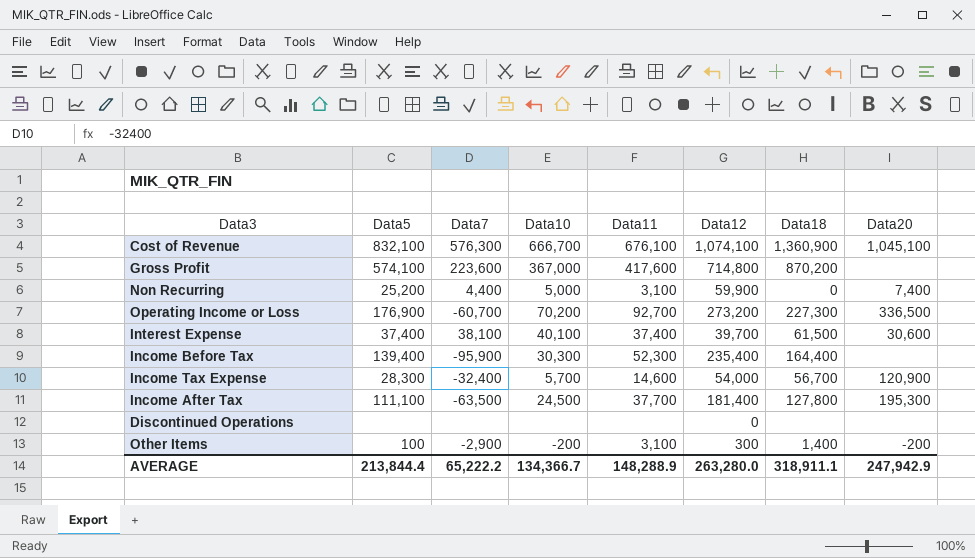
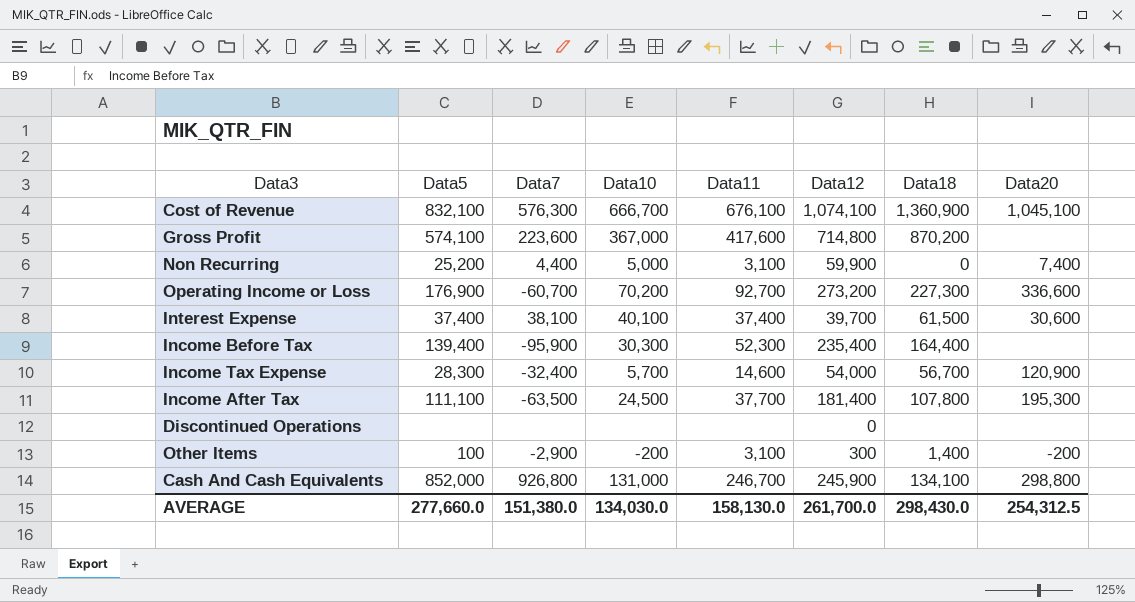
Operating Income or Loss | Data20: 336,500 -> 336,600
Income After Tax | Data18: 127,800 -> 107,800
row Cash And Cash Equivalents: none -> 852,000 | 926,800 | 131,000 | 246,700 | 245,900 | 134,100 | 298,800
AVERAGE | Data5: 213,844.4 -> 277,660.0
AVERAGE | Data7: 65,222.2 -> 151,380.0
AVERAGE | Data10: 134,366.7 -> 134,030.0
AVERAGE | Data11: 148,288.9 -> 158,130.0
AVERAGE | Data12: 263,280.0 -> 261,700.0
AVERAGE | Data18: 318,911.1 -> 298,430.0
AVERAGE | Data20: 247,942.9 -> 254,312.5

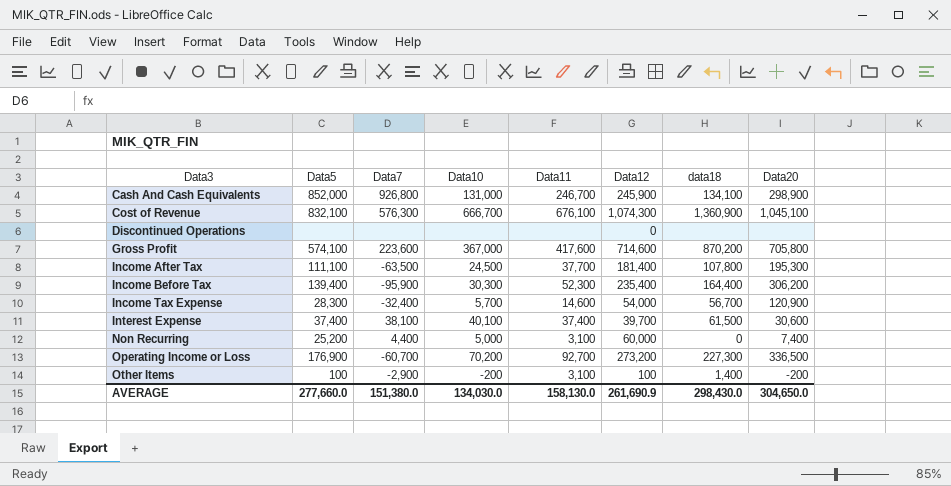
row order: none -> Data3 ascending
column name: Data18 -> data18
Cash And Cash Equivalents | Data20: 298,800 -> 298,900
Cost of Revenue | Data12: 1,074,100 -> 1,074,300
Gross Profit | Data12: 714,800 -> 714,600
Gross Profit | Data20: none -> 705,800
Income Before Tax | Data20: none -> 306,200
Non Recurring | Data12: 59,900 -> 60,000
Operating Income or Loss | Data20: 336,600 -> 336,500
Other Items | Data12: 300 -> 100
AVERAGE | Data12: 261,700.0 -> 261,690.9
AVERAGE | Data20: 254,312.5 -> 304,650.0

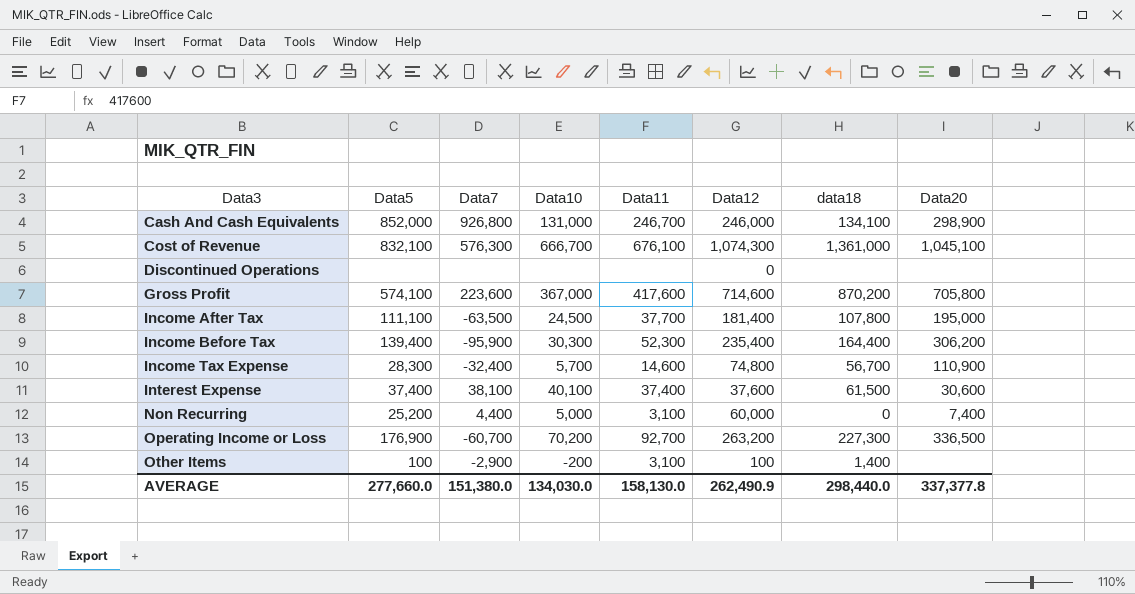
Cash And Cash Equivalents | Data12: 245,900 -> 246,000
Cost of Revenue | data18: 1,360,900 -> 1,361,000
Income After Tax | Data20: 195,300 -> 195,000
Income Tax Expense | Data12: 54,000 -> 74,800
Income Tax Expense | Data20: 120,900 -> 110,900
Interest Expense | Data12: 39,700 -> 37,600
Operating Income or Loss | Data12: 273,200 -> 263,200
Other Items | Data20: -200 -> none
AVERAGE | Data12: 261,690.9 -> 262,490.9
AVERAGE | data18: 298,430.0 -> 298,440.0
AVERAGE | Data20: 304,650.0 -> 337,377.8

